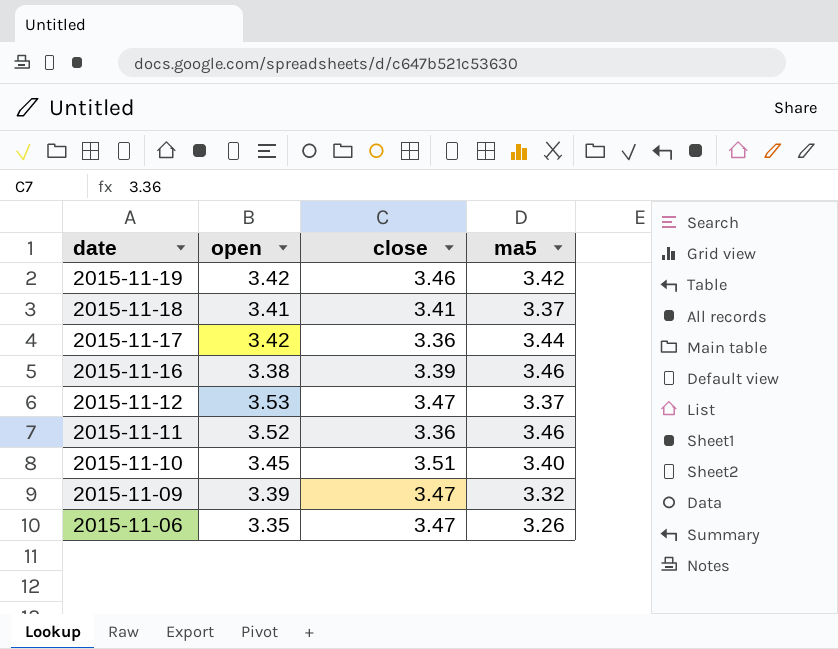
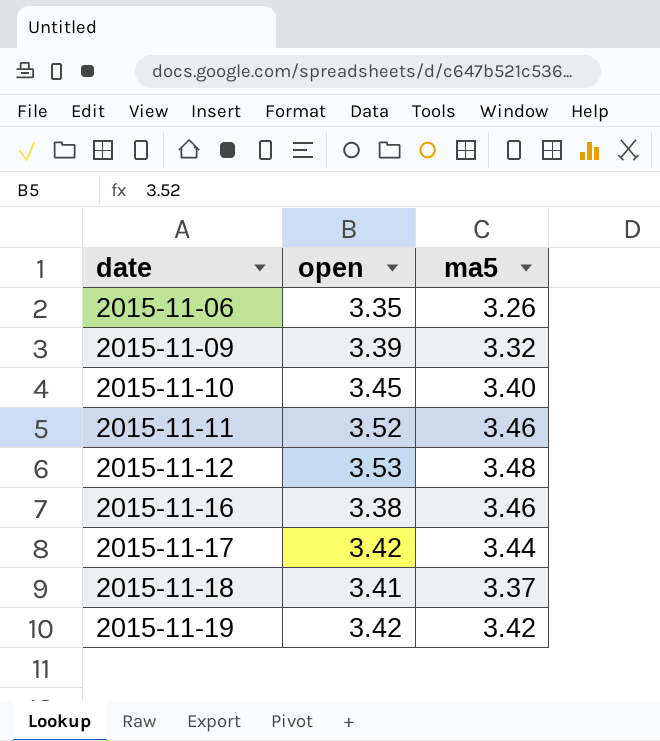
row order: date descending -> date ascending
column close | position: 3 -> none
2015-11-12 | ma5: 3.37 -> 3.48

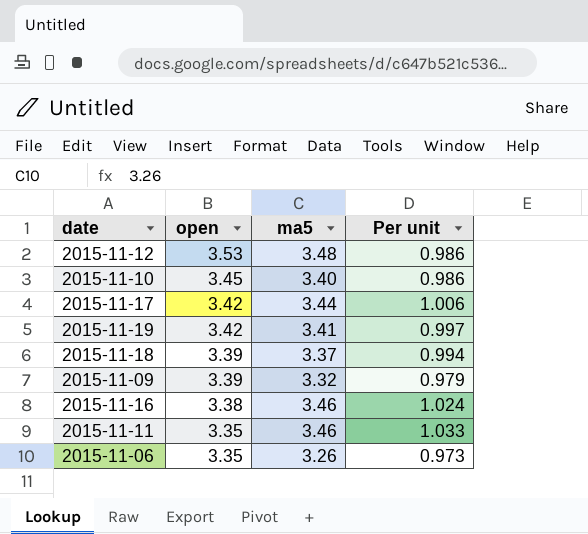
row order: date ascending -> open descending
column Per unit | formula: none -> [ma5] / [open]
2015-11-19 | ma5: 3.42 -> 3.41
2015-11-18 | open: 3.41 -> 3.39
2015-11-11 | open: 3.52 -> 3.35

